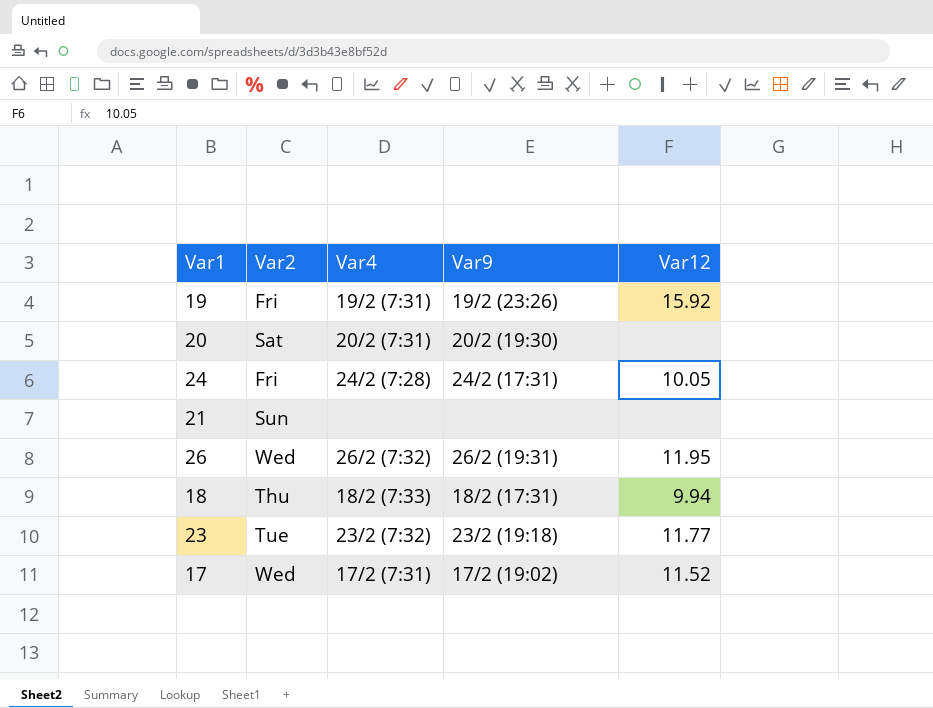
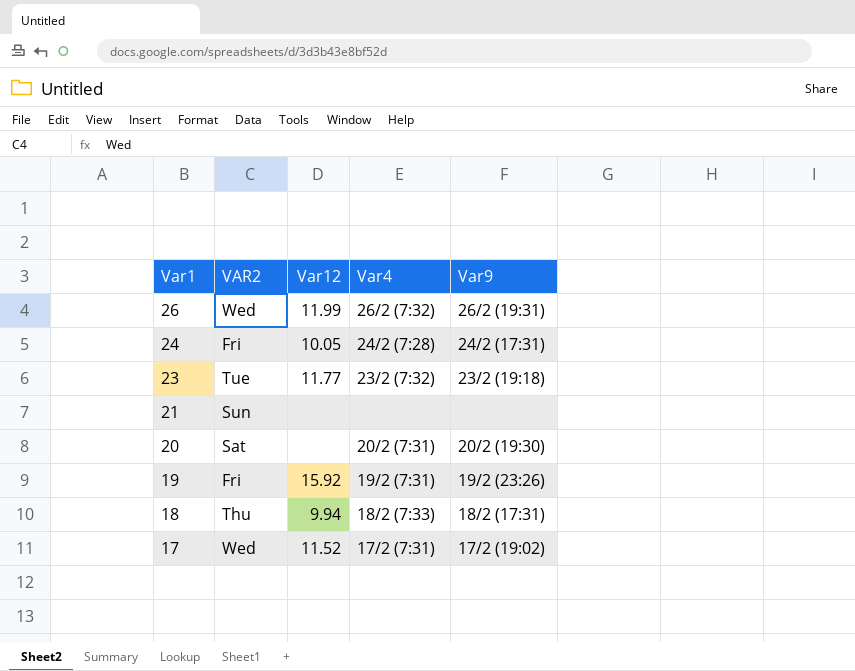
row order: none -> Var1 descending
column name: Var2 -> VAR2
column Var12 | position: 5 -> 3
26 | Var12: 11.95 -> 11.99

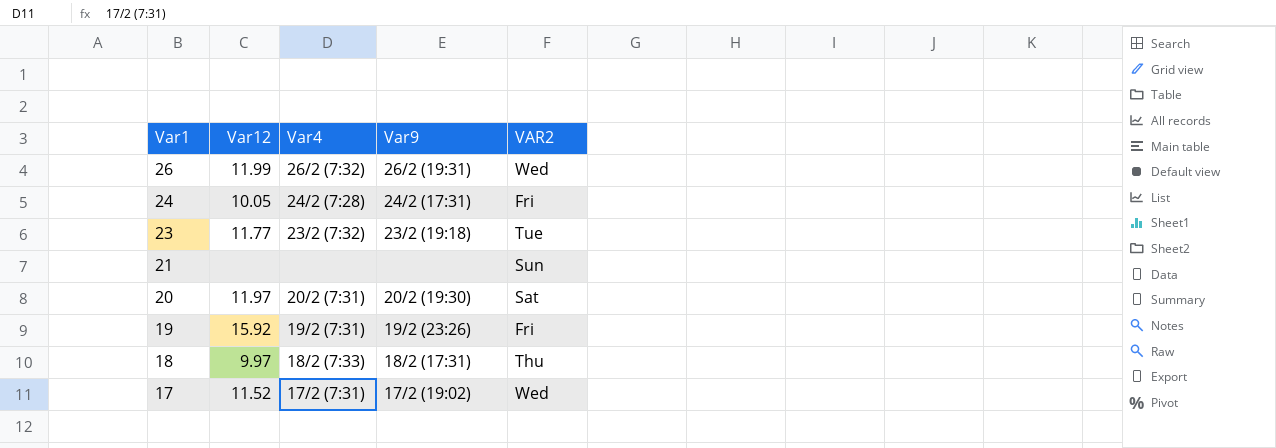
column VAR2 | position: 2 -> 5
20 | Var12: none -> 11.97
18 | Var12: 9.94 -> 9.97

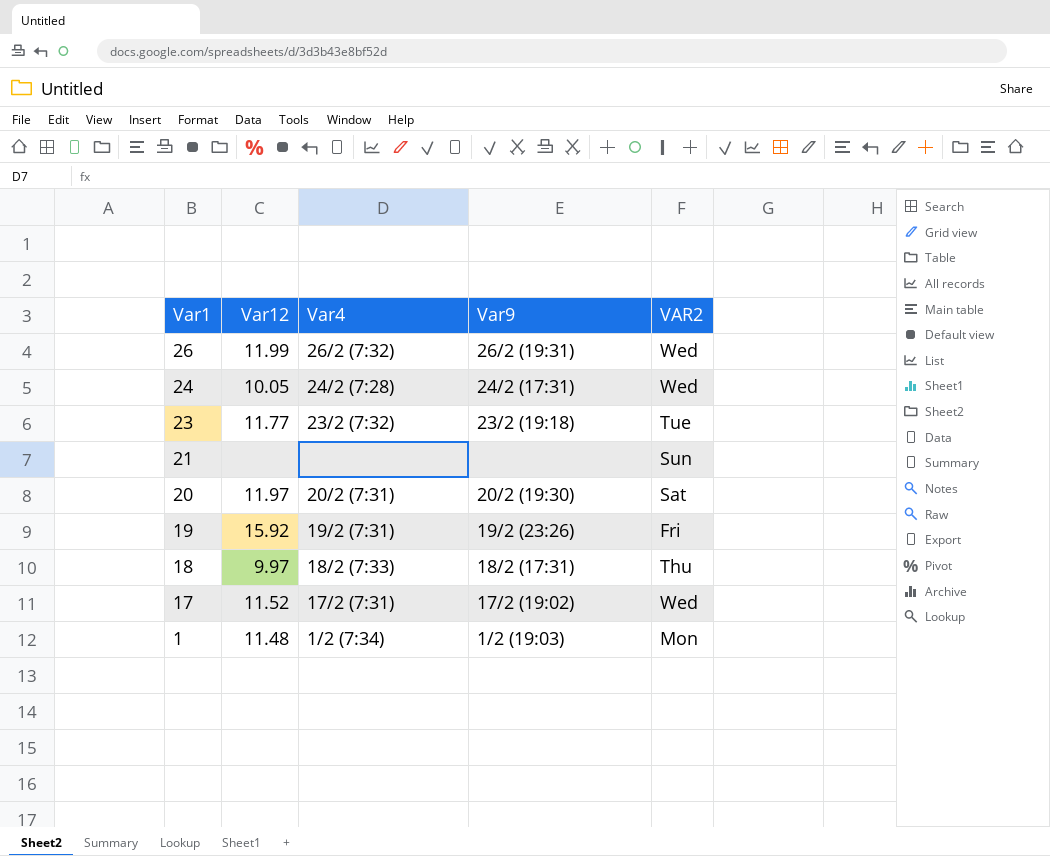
24 | VAR2: Fri -> Wed
row 1: none -> 11.48 | 1/2 (7:34) | 1/2 (19:03) | Mon

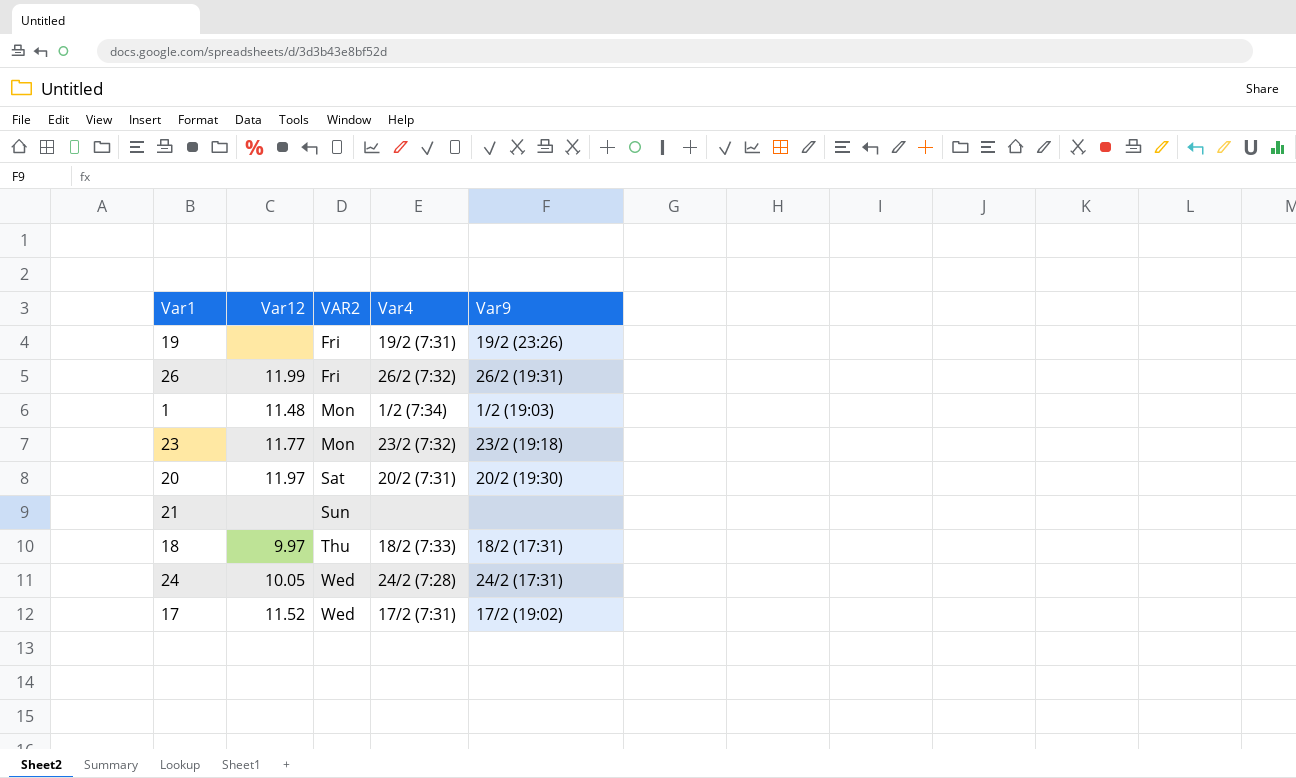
row order: Var1 descending -> VAR2 ascending
column VAR2 | position: 5 -> 3
19 | Var12: 15.92 -> none
26 | VAR2: Wed -> Fri
23 | VAR2: Tue -> Mon

